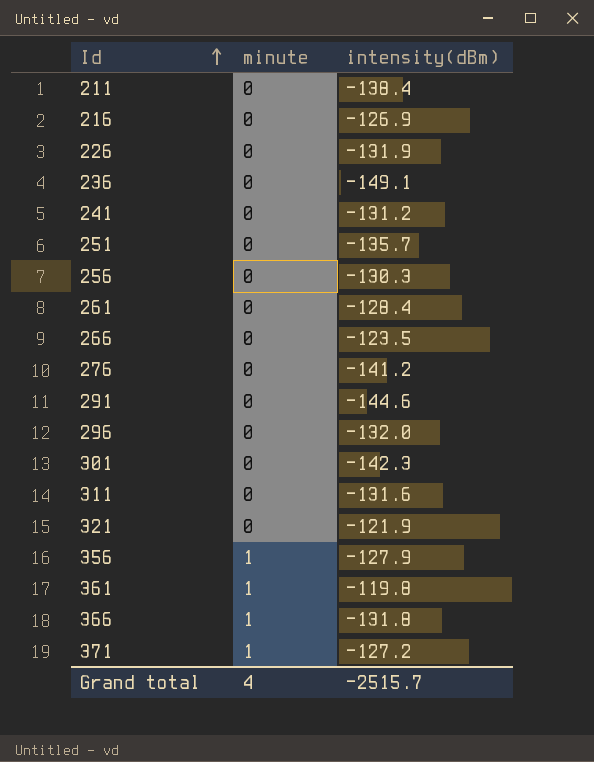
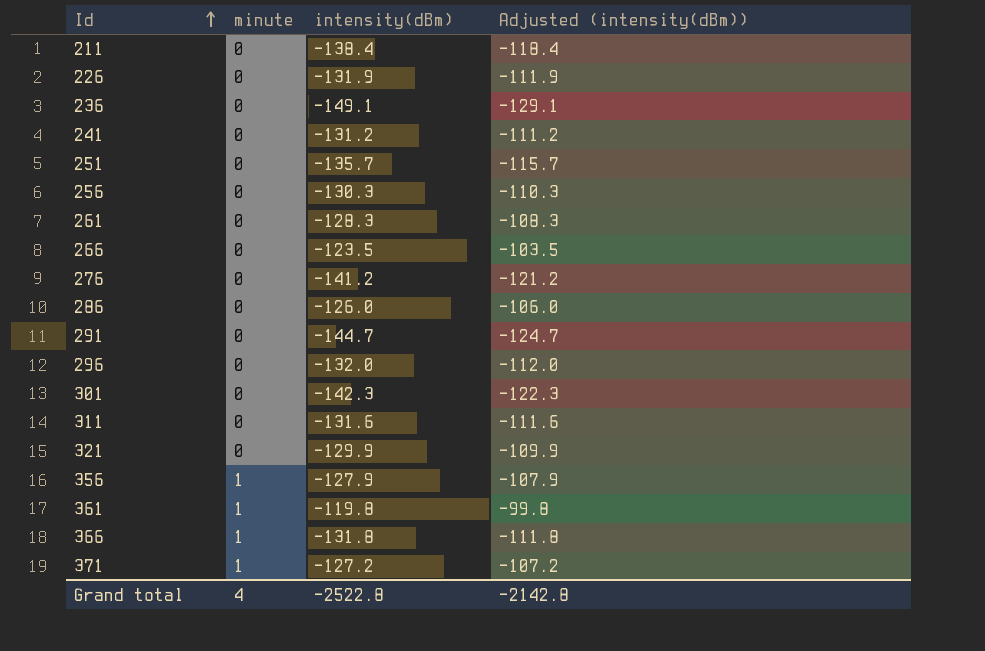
column Adjusted (intensity(dBm)) | formula: none -> [intensity(dBm)] + 20
row 216: 0 | -126.9 -> none
261 | intensity(dBm): -128.4 -> -128.3
row 286: none -> 0 | -126.0 | -106.0
291 | intensity(dBm): -144.6 -> -144.7
321 | intensity(dBm): -121.9 -> -129.9
Grand total | intensity(dBm): -2515.7 -> -2522.8

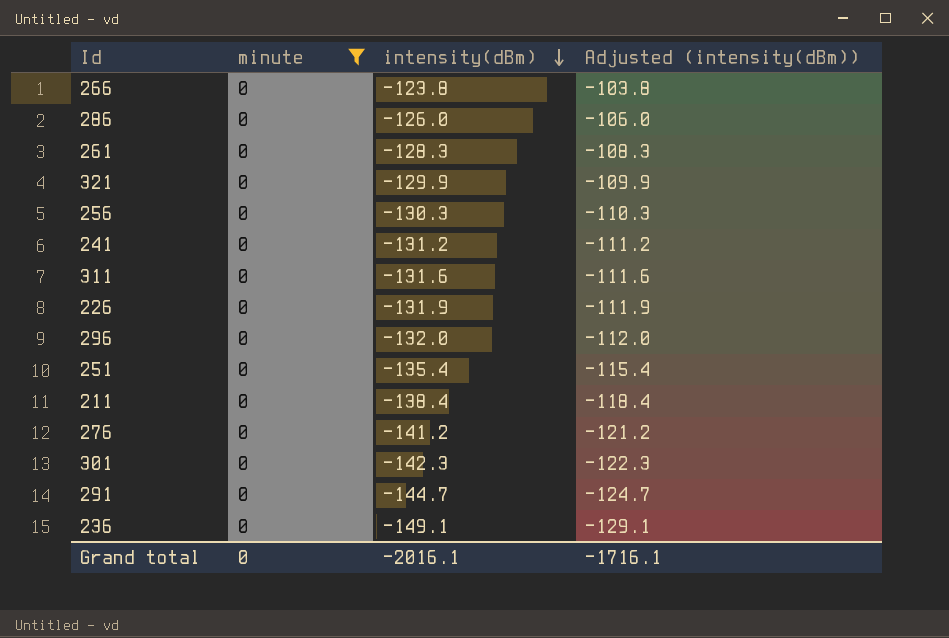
filter: none -> minute = 0
row order: Id ascending -> intensity(dBm) descending
266 | intensity(dBm): -123.5 -> -123.8
266 | Adjusted (intensity(dBm)): -103.5 -> -103.8
251 | intensity(dBm): -135.7 -> -135.4
251 | Adjusted (intensity(dBm)): -115.7 -> -115.4
Grand total | minute: 4 -> 0
Grand total | intensity(dBm): -2522.8 -> -2016.1
Grand total | Adjusted (intensity(dBm)): -2142.8 -> -1716.1

